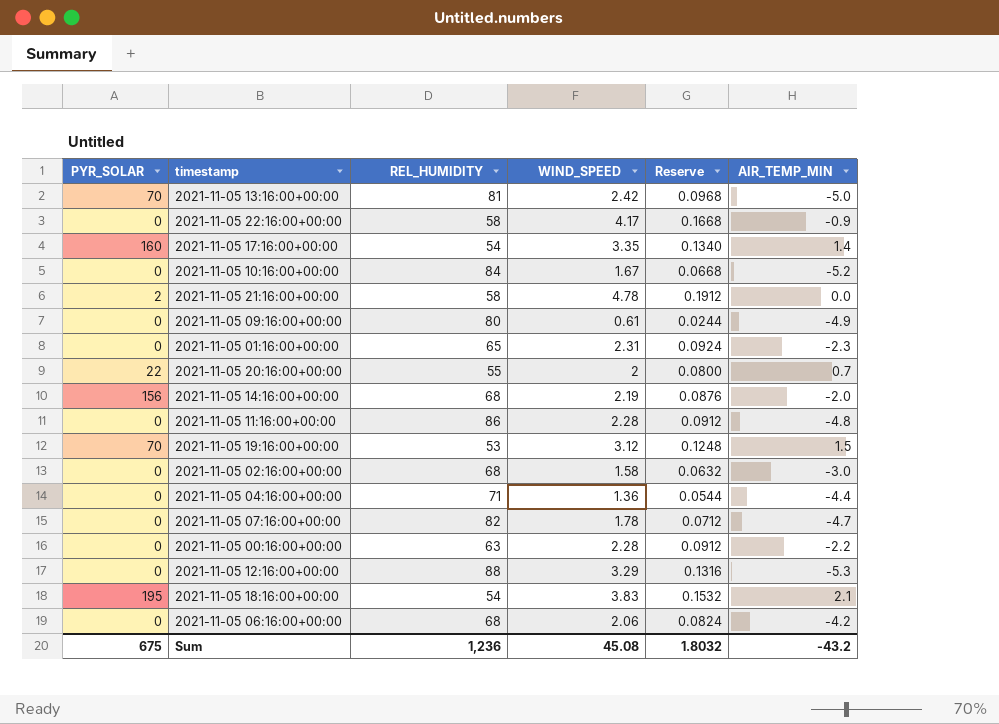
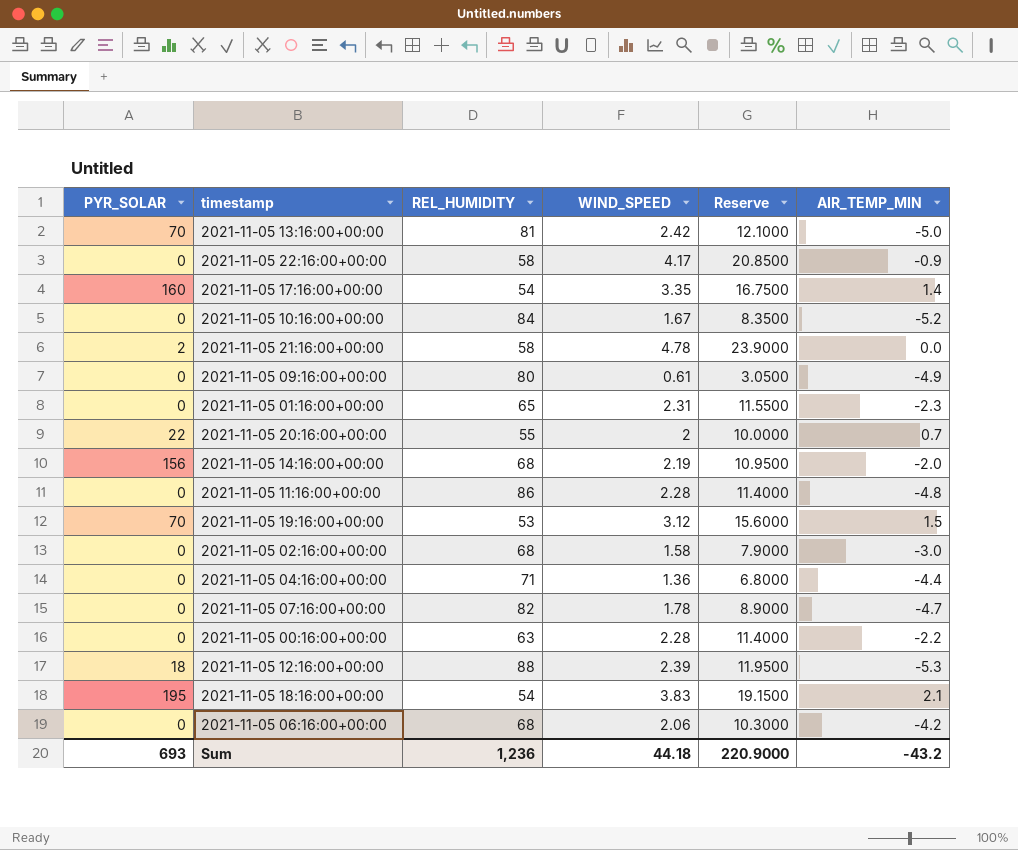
column Reserve | formula: [WIND_SPEED] * 0.04 -> [WIND_SPEED] * 5
2021-11-05 12:16:00+00:00 | PYR_SOLAR: 0 -> 18
2021-11-05 12:16:00+00:00 | WIND_SPEED: 3.29 -> 2.39
Sum | PYR_SOLAR: 675 -> 693
Sum | WIND_SPEED: 45.08 -> 44.18
Sum | Reserve: 1.8032 -> 220.9000

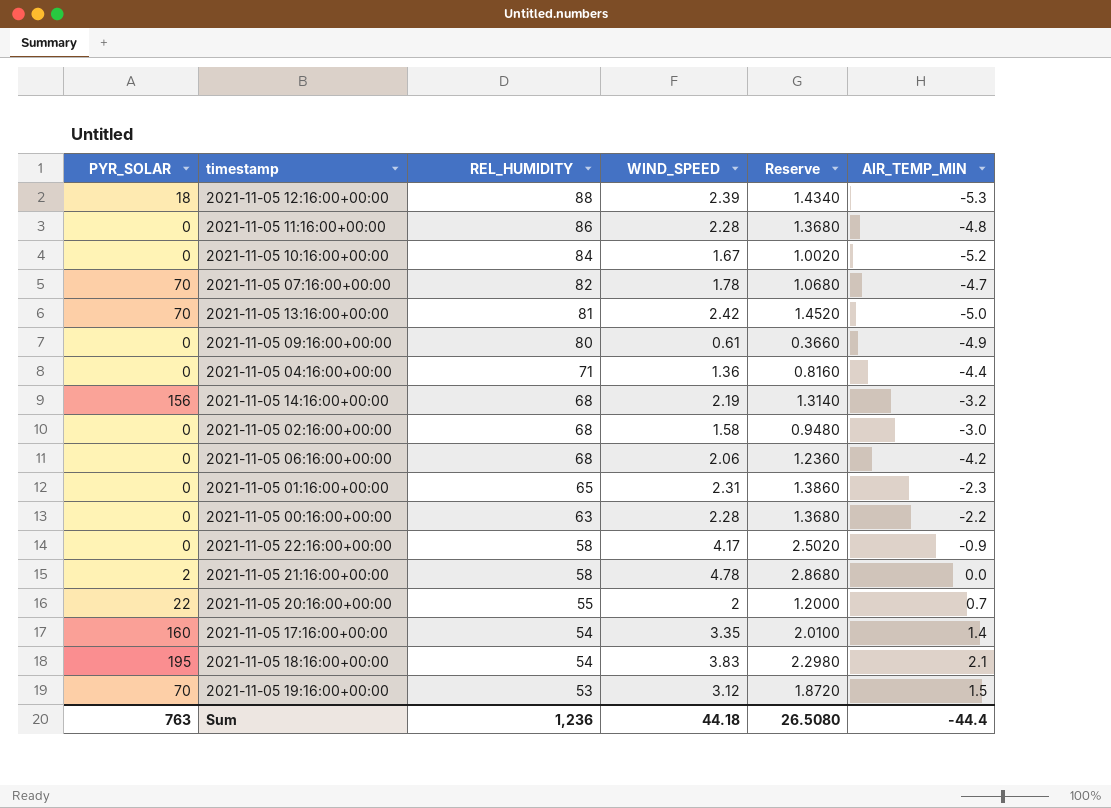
row order: none -> REL_HUMIDITY descending
column Reserve | formula: [WIND_SPEED] * 5 -> [WIND_SPEED] * 0.6
2021-11-05 07:16:00+00:00 | PYR_SOLAR: 0 -> 70
2021-11-05 14:16:00+00:00 | AIR_TEMP_MIN: -2.0 -> -3.2
Sum | PYR_SOLAR: 693 -> 763
Sum | Reserve: 220.9000 -> 26.5080
Sum | AIR_TEMP_MIN: -43.2 -> -44.4

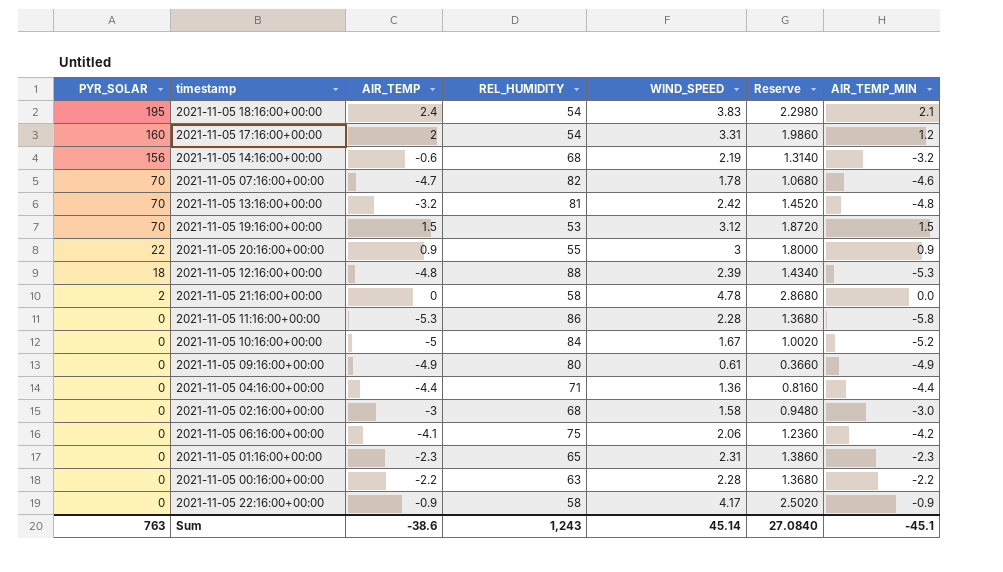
row order: REL_HUMIDITY descending -> PYR_SOLAR descending
column AIR_TEMP | position: none -> 3
2021-11-05 17:16:00+00:00 | WIND_SPEED: 3.35 -> 3.31
2021-11-05 17:16:00+00:00 | Reserve: 2.0100 -> 1.9860
2021-11-05 17:16:00+00:00 | AIR_TEMP_MIN: 1.4 -> 1.2
2021-11-05 07:16:00+00:00 | AIR_TEMP_MIN: -4.7 -> -4.6
2021-11-05 13:16:00+00:00 | AIR_TEMP_MIN: -5.0 -> -4.8
2021-11-05 20:16:00+00:00 | WIND_SPEED: 2 -> 3
2021-11-05 20:16:00+00:00 | Reserve: 1.2000 -> 1.8000
2021-11-05 20:16:00+00:00 | AIR_TEMP_MIN: 0.7 -> 0.9
2021-11-05 11:16:00+00:00 | AIR_TEMP_MIN: -4.8 -> -5.8
2021-11-05 06:16:00+00:00 | REL_HUMIDITY: 68 -> 75
Sum | REL_HUMIDITY: 1,236 -> 1,243
Sum | WIND_SPEED: 44.18 -> 45.14
Sum | Reserve: 26.5080 -> 27.0840
Sum | AIR_TEMP_MIN: -44.4 -> -45.1

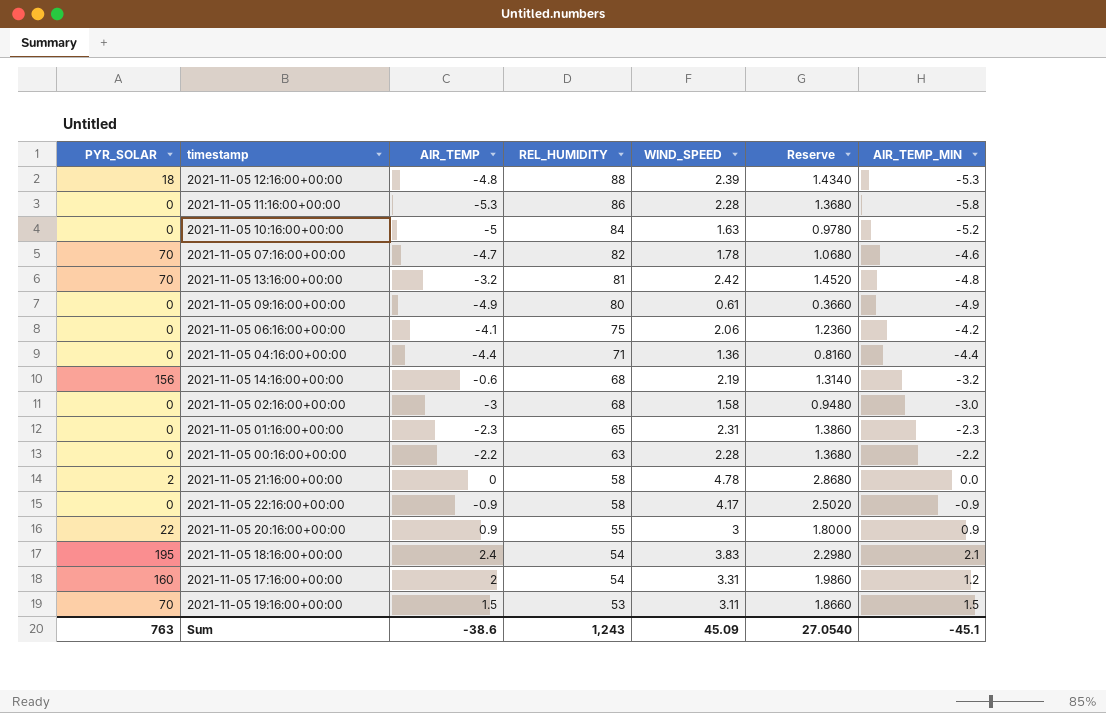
row order: PYR_SOLAR descending -> REL_HUMIDITY descending
2021-11-05 10:16:00+00:00 | WIND_SPEED: 1.67 -> 1.63
2021-11-05 10:16:00+00:00 | Reserve: 1.0020 -> 0.9780
2021-11-05 19:16:00+00:00 | WIND_SPEED: 3.12 -> 3.11
2021-11-05 19:16:00+00:00 | Reserve: 1.8720 -> 1.8660
Sum | WIND_SPEED: 45.14 -> 45.09
Sum | Reserve: 27.0840 -> 27.0540

